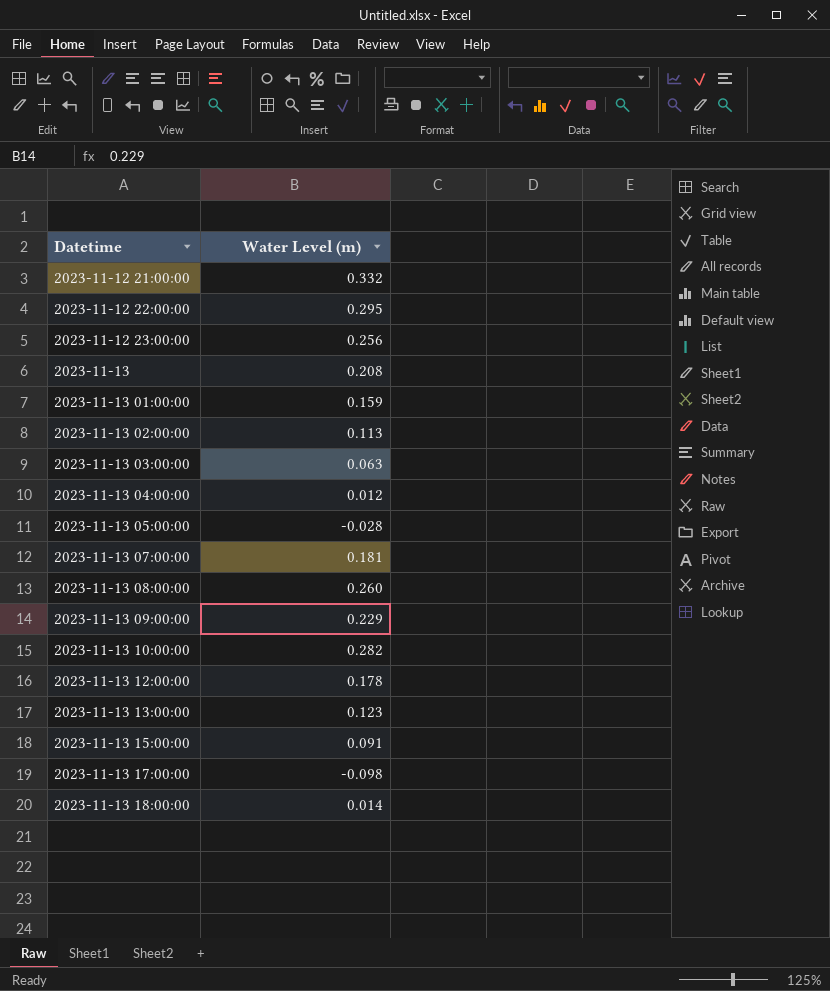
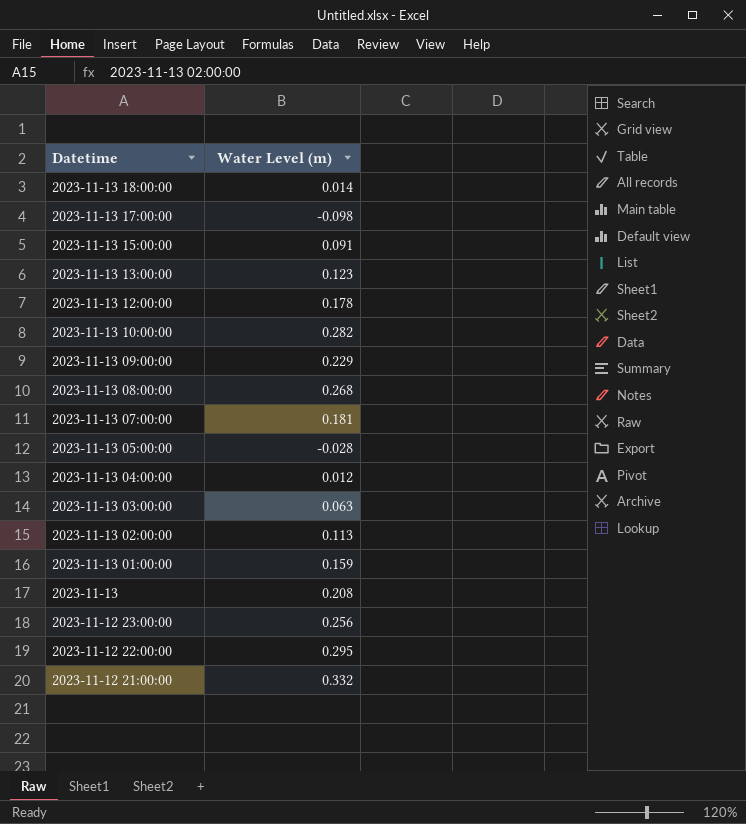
row order: Datetime ascending -> Datetime descending
2023-11-13 08:00:00 | Water Level (m): 0.260 -> 0.268

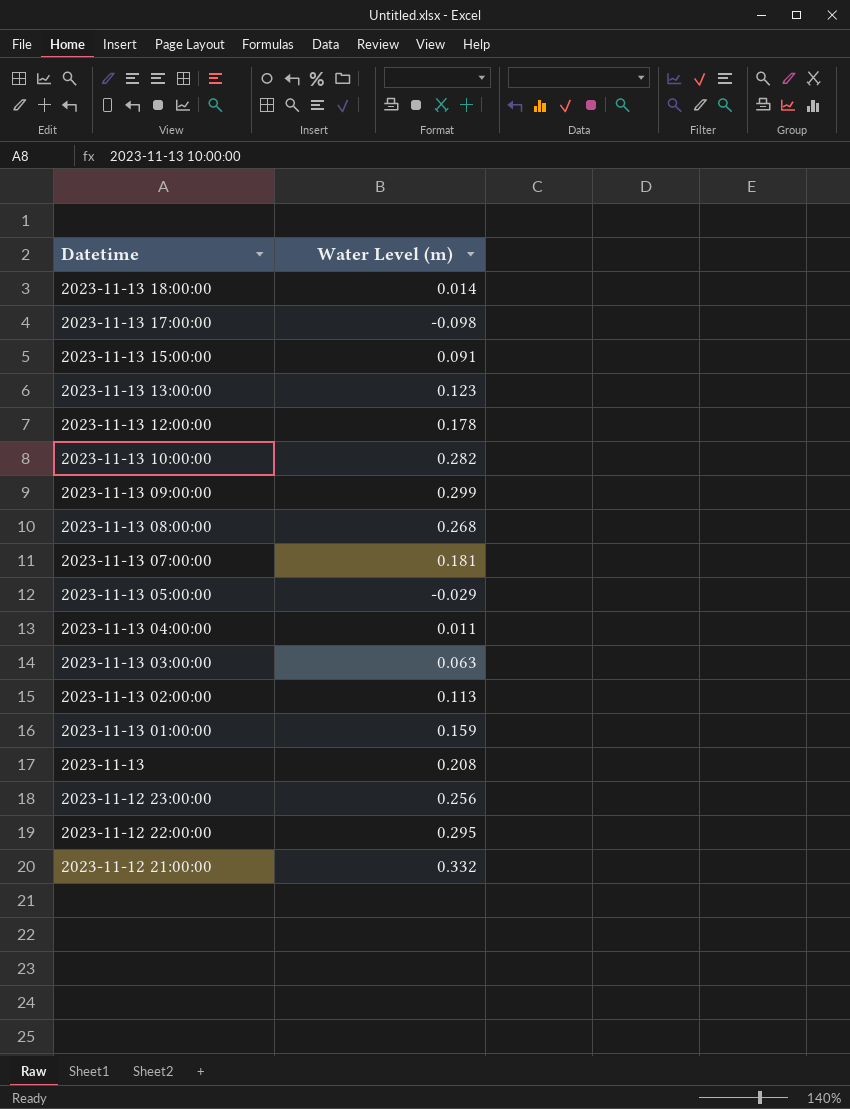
2023-11-13 09:00:00 | Water Level (m): 0.229 -> 0.299
2023-11-13 05:00:00 | Water Level (m): -0.028 -> -0.029
2023-11-13 04:00:00 | Water Level (m): 0.012 -> 0.011

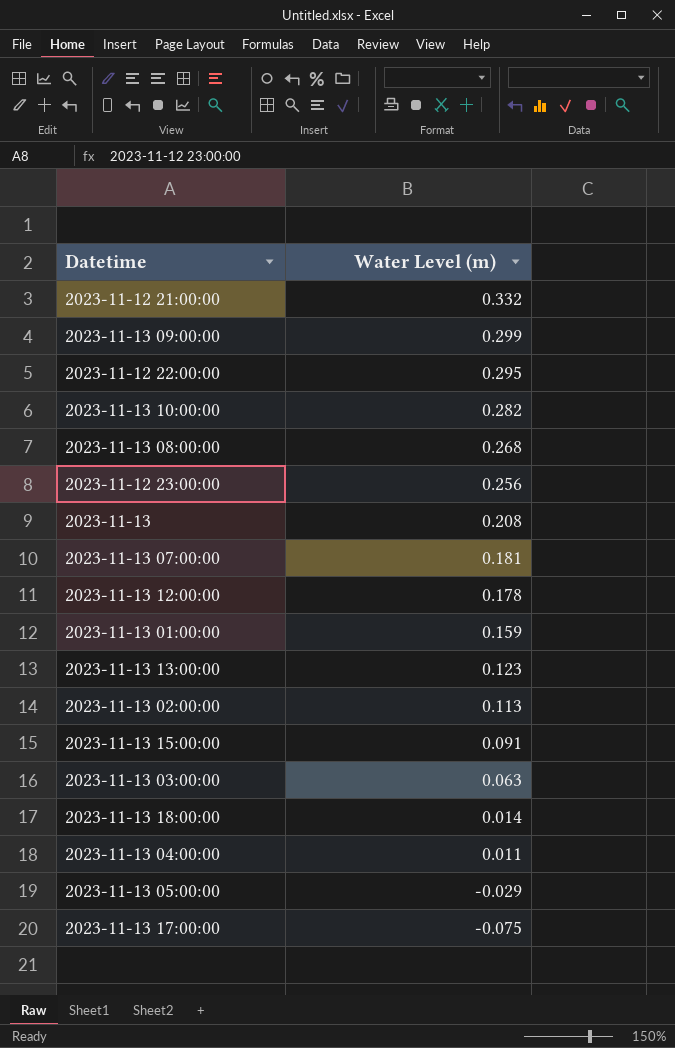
row order: Datetime descending -> Water Level (m) descending
2023-11-13 17:00:00 | Water Level (m): -0.098 -> -0.075

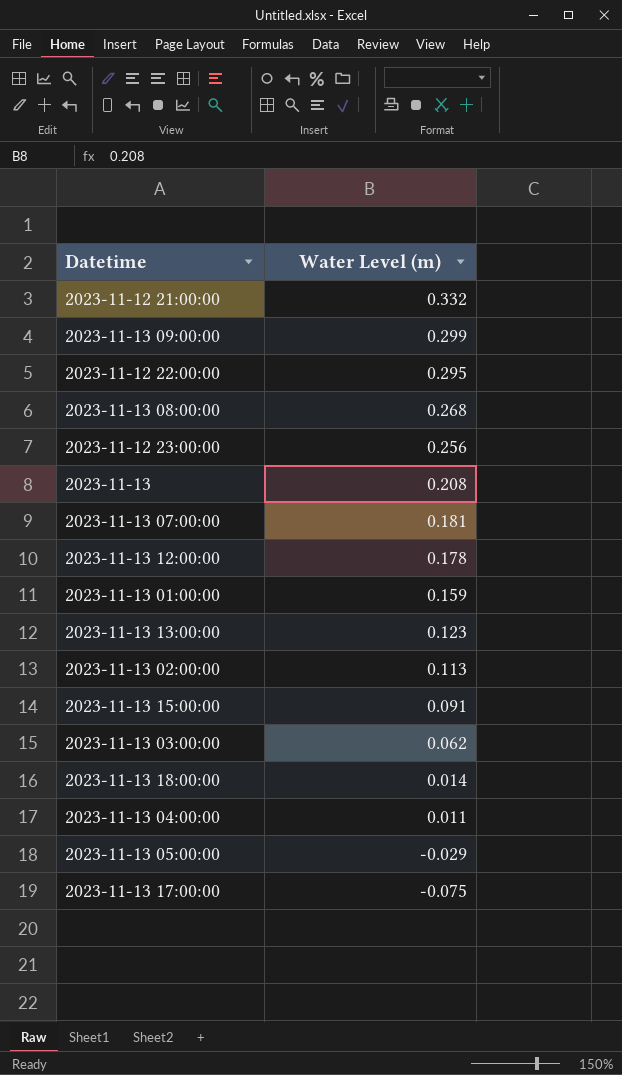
row 2023-11-13 10:00:00: 0.282 -> none
2023-11-13 03:00:00 | Water Level (m): 0.063 -> 0.062

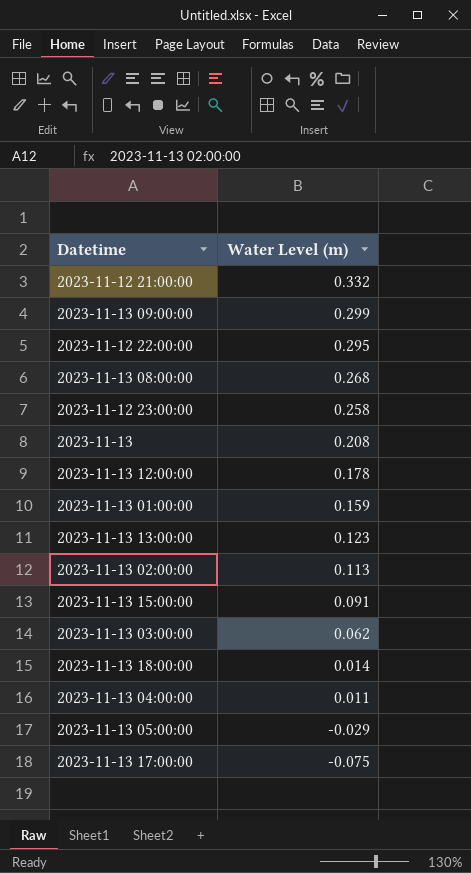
row 2023-11-13 07:00:00: 0.181 -> none
2023-11-12 23:00:00 | Water Level (m): 0.256 -> 0.258

